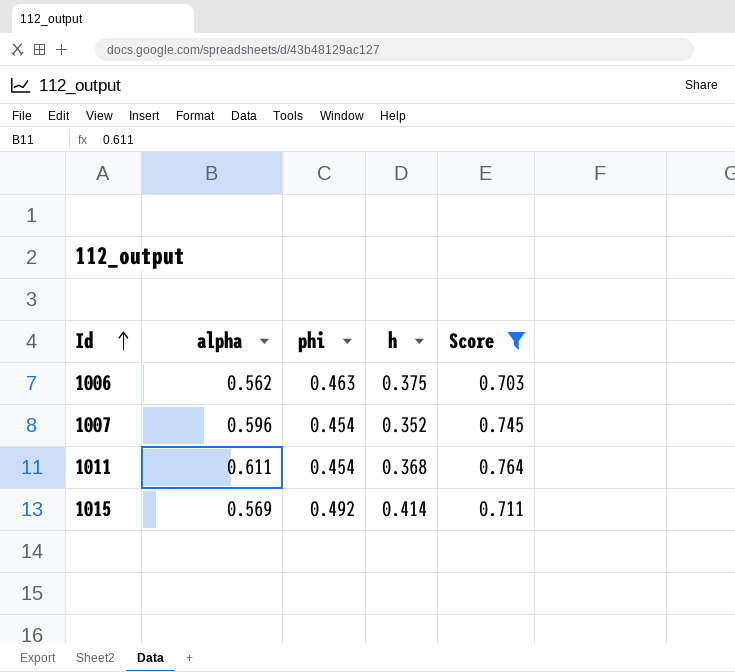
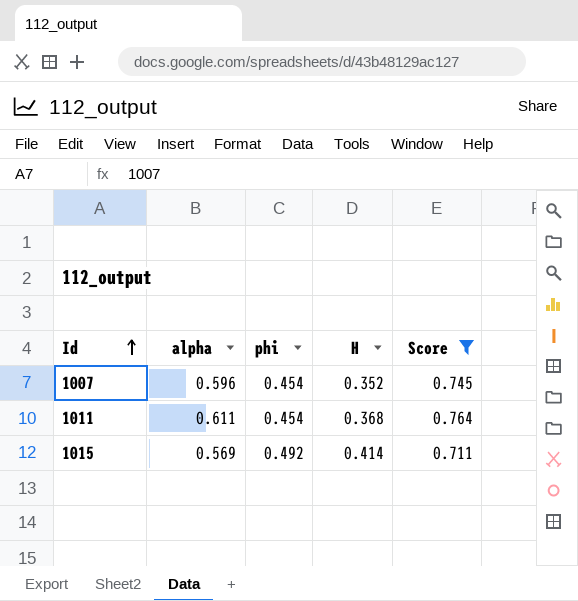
column name: h -> H
row 1006: 0.562 | 0.463 | 0.375 | 0.703 -> none

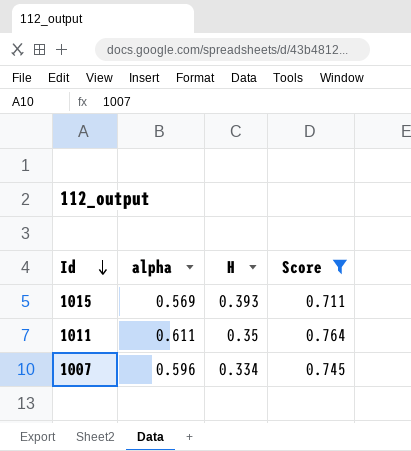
row order: Id ascending -> Id descending
column phi | position: 3 -> none
1015 | H: 0.414 -> 0.393
1011 | H: 0.368 -> 0.35
1007 | H: 0.352 -> 0.334

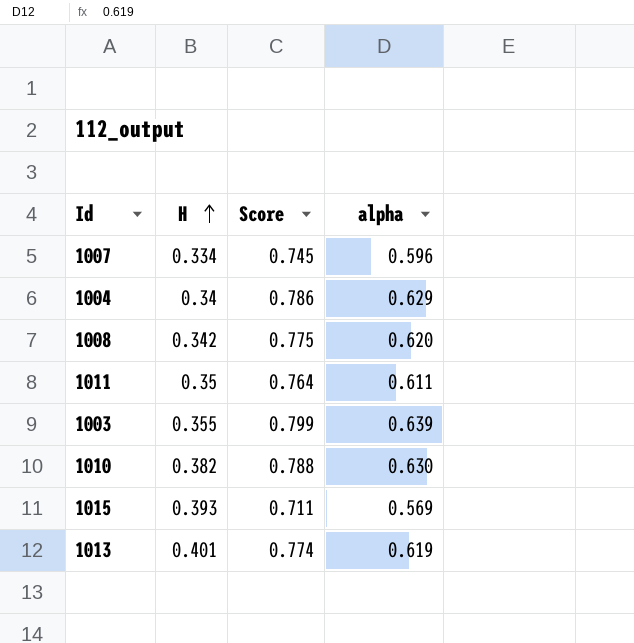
filter: Score <= 0.764 -> none
row order: Id descending -> H ascending
column alpha | position: 2 -> 4

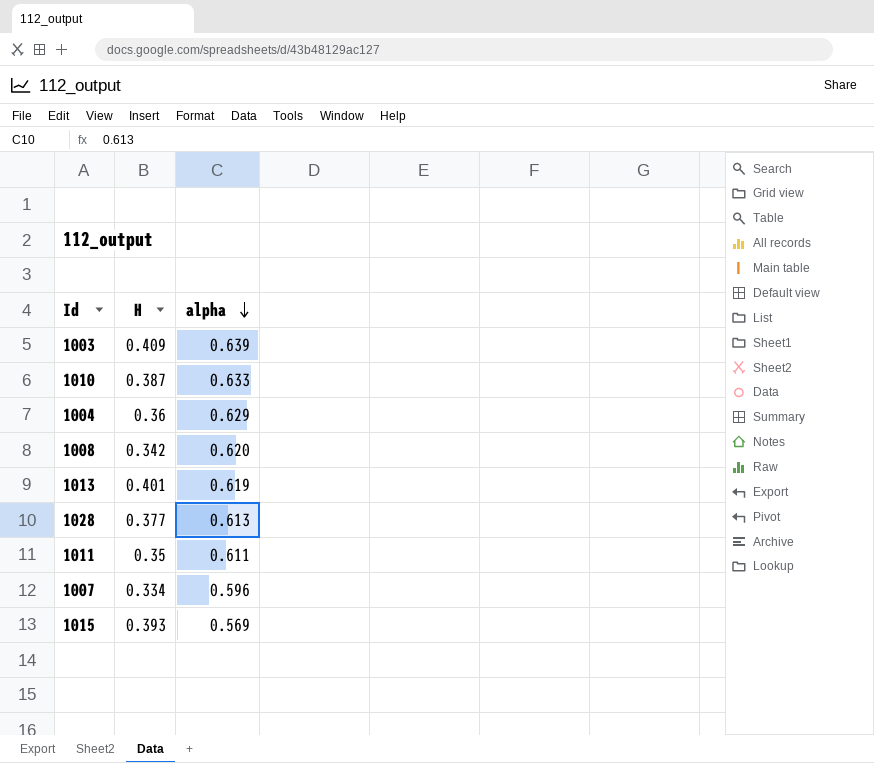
row order: H ascending -> alpha descending
column Score | formula: [alpha] * 1.25 -> none
1003 | H: 0.355 -> 0.409
1010 | H: 0.382 -> 0.387
1010 | alpha: 0.630 -> 0.633
1004 | H: 0.34 -> 0.36
row 1028: none -> 0.377 | 0.613

